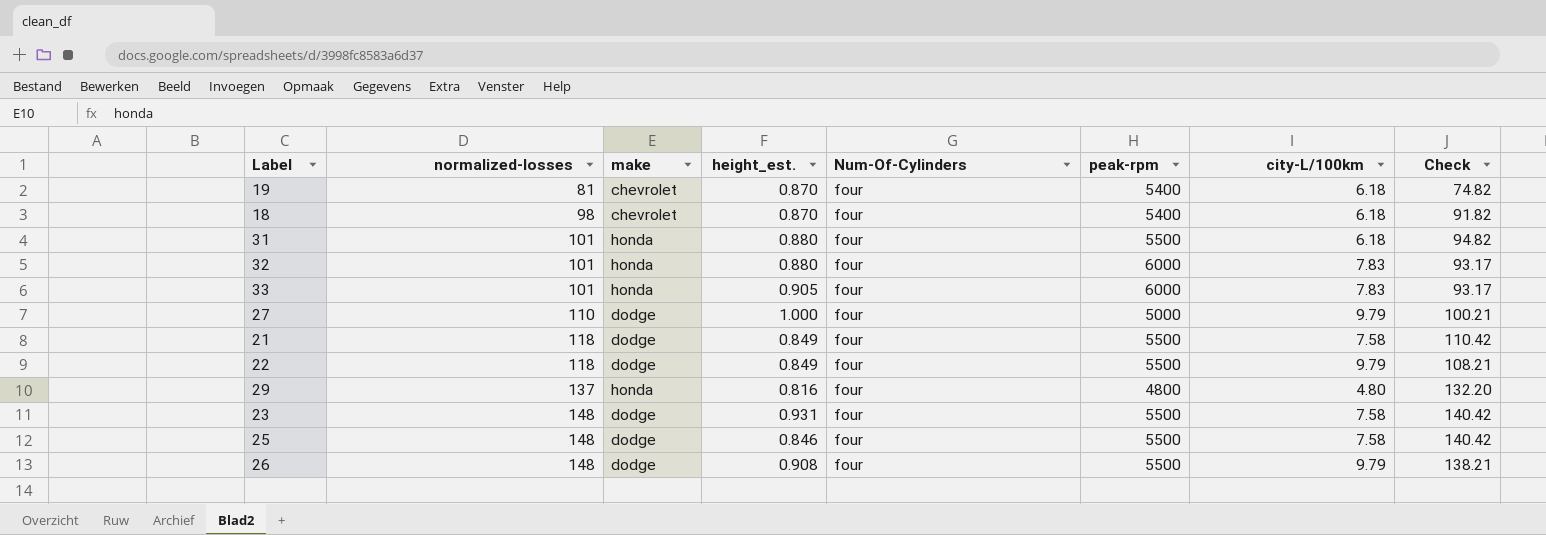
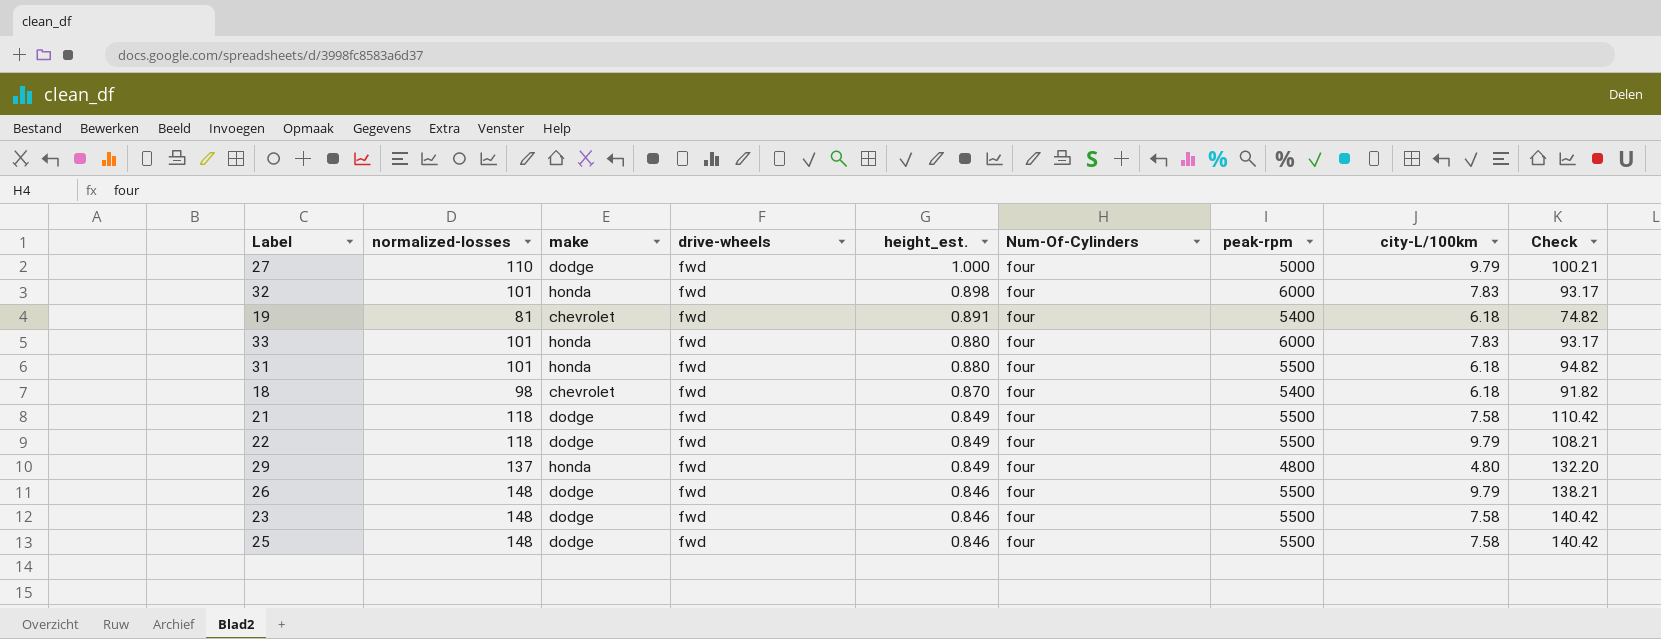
row order: normalized-losses ascending -> height_est. descending
column drive-wheels | position: none -> 4
32 | height_est.: 0.880 -> 0.898
19 | height_est.: 0.870 -> 0.891
33 | height_est.: 0.905 -> 0.880
29 | height_est.: 0.816 -> 0.849
26 | height_est.: 0.908 -> 0.846
23 | height_est.: 0.931 -> 0.846

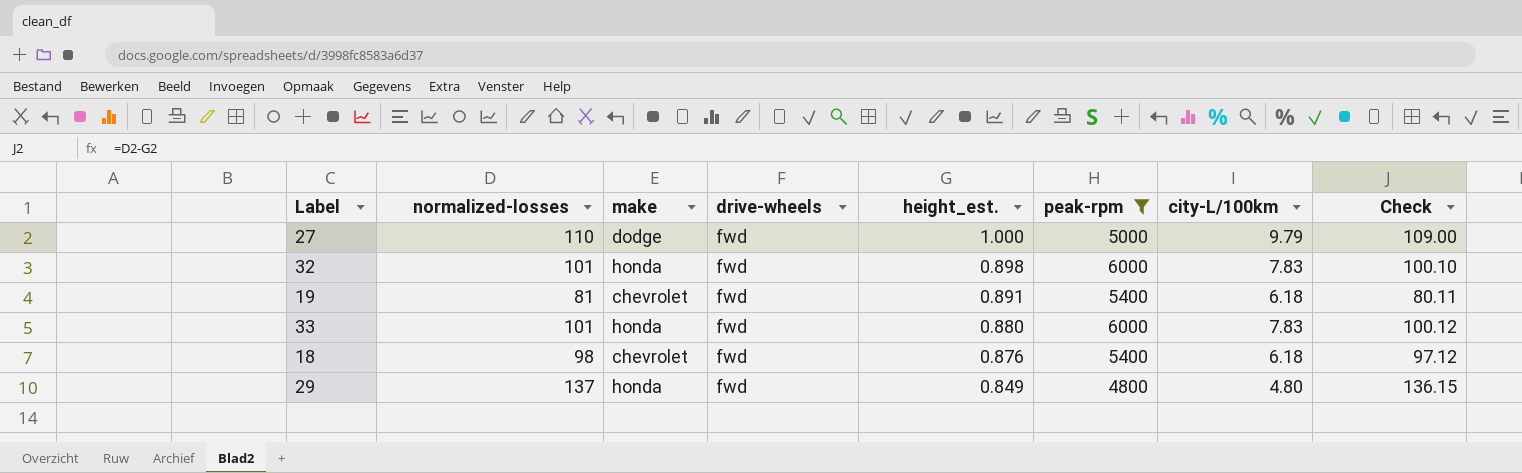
filter: none -> peak-rpm != 5500
column Num-Of-Cylinders | position: 6 -> none
column Check | formula: [normalized-losses] - [city-L/100km] -> [normalized-losses] - [height_est.]
18 | height_est.: 0.870 -> 0.876

